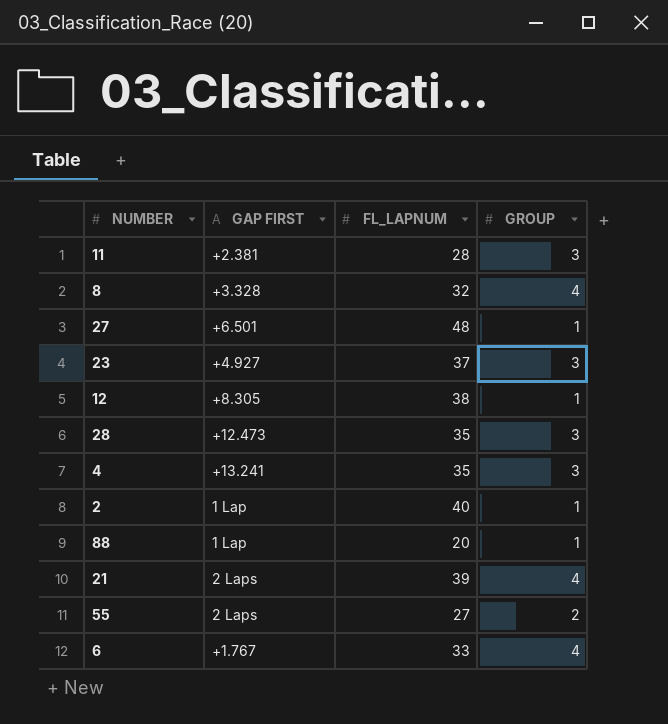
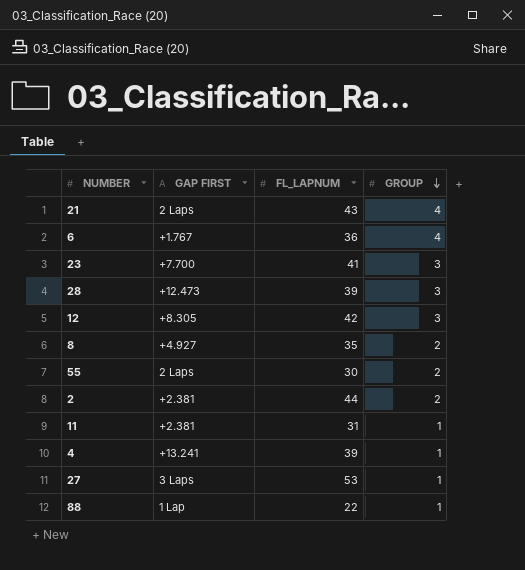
row order: none -> GROUP descending
21 | FL_LAPNUM: 39 -> 43
6 | FL_LAPNUM: 33 -> 36
23 | GAP FIRST: +4.927 -> +7.700
23 | FL_LAPNUM: 37 -> 41
28 | FL_LAPNUM: 35 -> 39
12 | FL_LAPNUM: 38 -> 42
12 | GROUP: 1 -> 3
8 | GAP FIRST: +3.328 -> +4.927
8 | FL_LAPNUM: 32 -> 35
8 | GROUP: 4 -> 2
55 | FL_LAPNUM: 27 -> 30
2 | GAP FIRST: 1 Lap -> +2.381
2 | FL_LAPNUM: 40 -> 44
2 | GROUP: 1 -> 2
11 | FL_LAPNUM: 28 -> 31
11 | GROUP: 3 -> 1
4 | FL_LAPNUM: 35 -> 39
4 | GROUP: 3 -> 1
27 | GAP FIRST: +6.501 -> 3 Laps
27 | FL_LAPNUM: 48 -> 53
88 | FL_LAPNUM: 20 -> 22

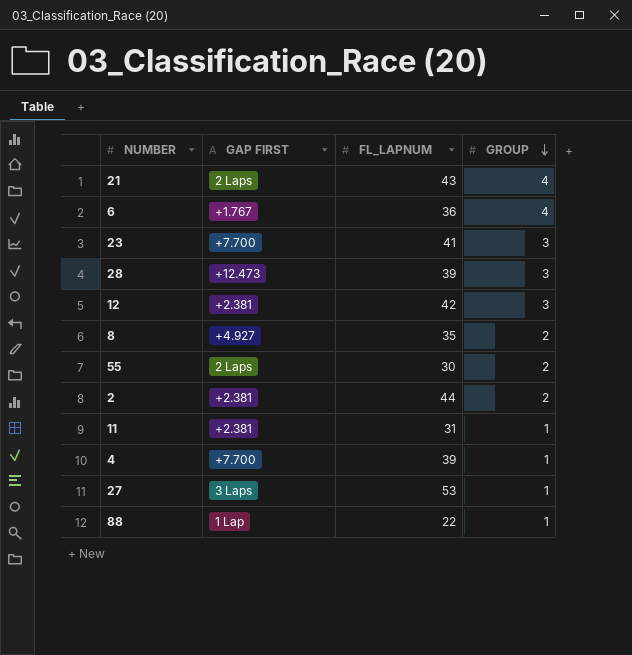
12 | GAP FIRST: +8.305 -> +2.381
4 | GAP FIRST: +13.241 -> +7.700

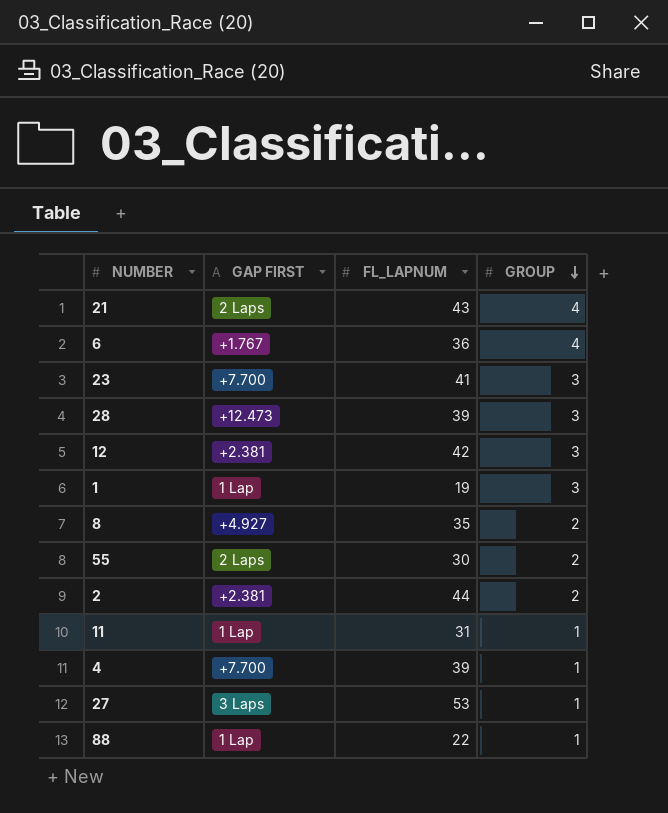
row 1: none -> 1 Lap | 19 | 3
11 | GAP FIRST: +2.381 -> 1 Lap

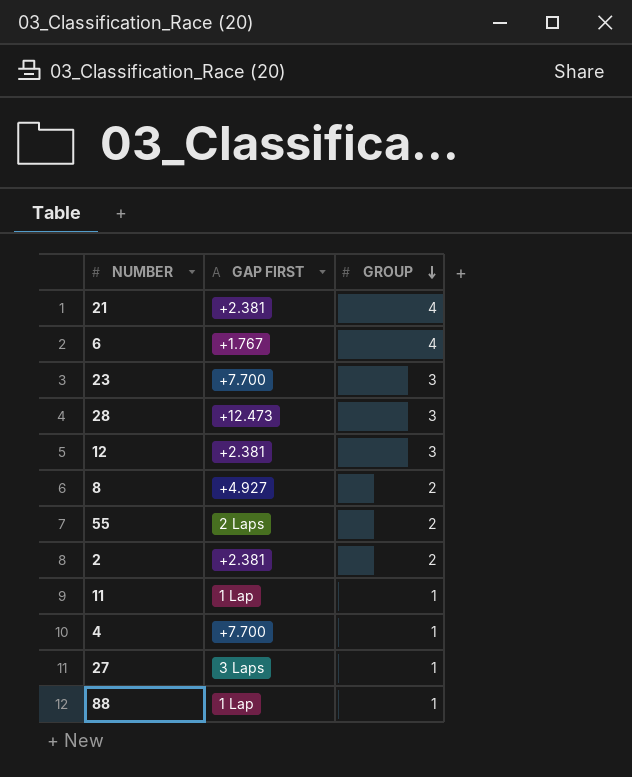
column FL_LAPNUM | position: 3 -> none
row 1: 1 Lap | 19 | 3 -> none
21 | GAP FIRST: 2 Laps -> +2.381

